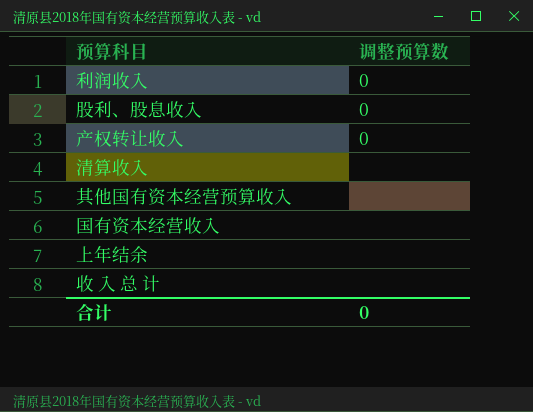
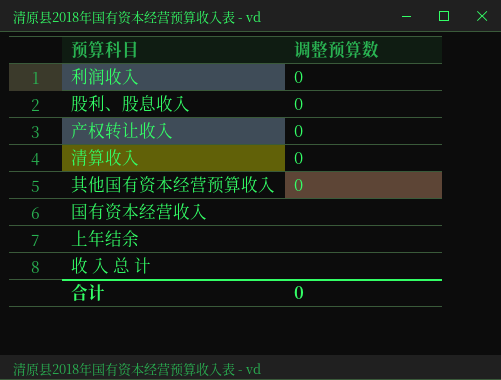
清算收入 | 调整预算数: none -> 0
其他国有资本经营预算收入 | 调整预算数: none -> 0

